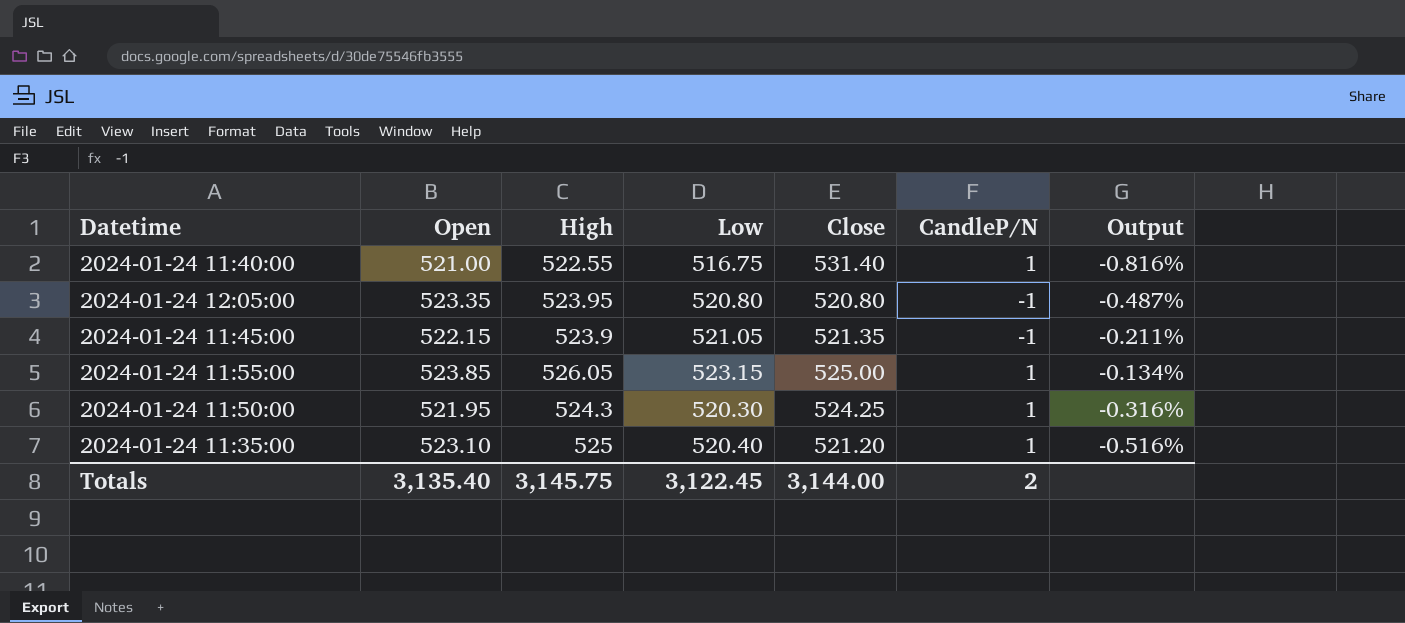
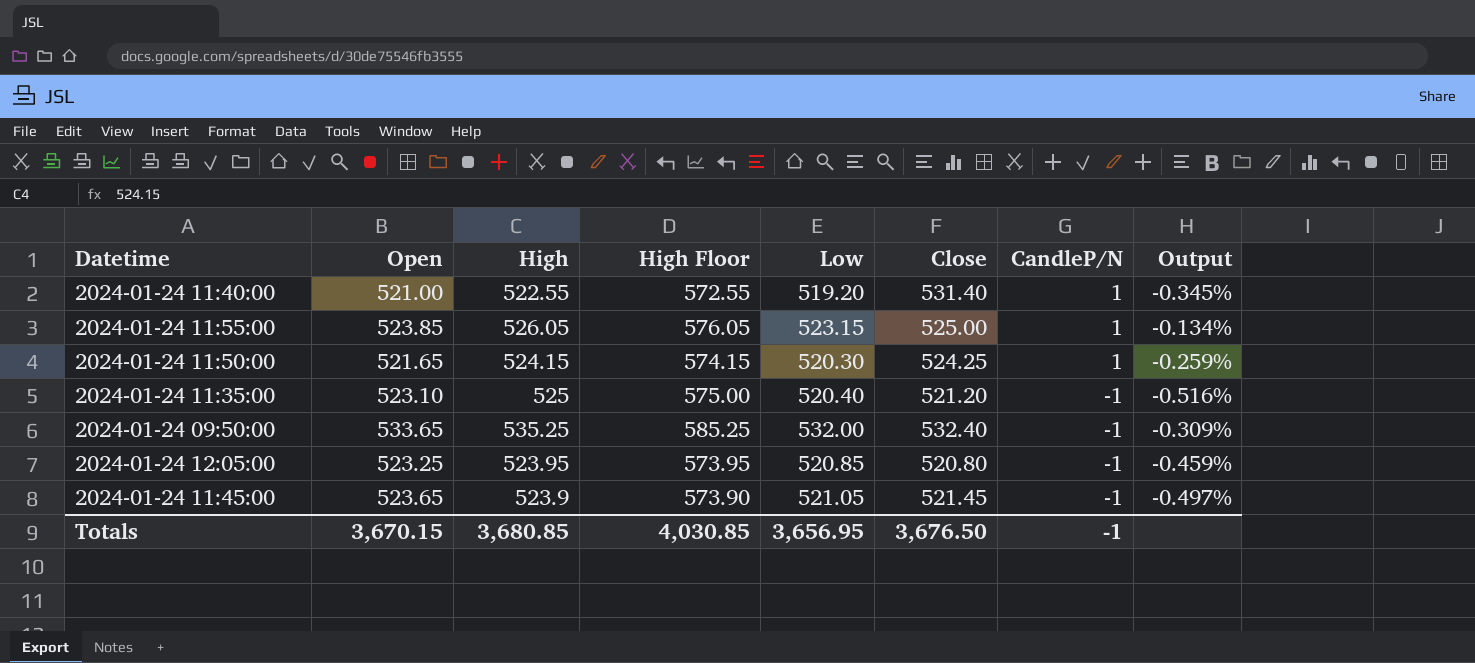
row order: none -> CandleP/N descending
column High Floor | formula: none -> [High] + 50
2024-01-24 11:40:00 | Low: 516.75 -> 519.20
2024-01-24 11:40:00 | Output: -0.816% -> -0.345%
2024-01-24 11:50:00 | Open: 521.95 -> 521.65
2024-01-24 11:50:00 | High: 524.3 -> 524.15
2024-01-24 11:50:00 | Output: -0.316% -> -0.259%
2024-01-24 11:35:00 | CandleP/N: 1 -> -1
row 2024-01-24 09:50:00: none -> 533.65 | 535.25 | 585.25 | 532.00 | 532.40 | -1 | -0.309%
2024-01-24 12:05:00 | Open: 523.35 -> 523.25
2024-01-24 12:05:00 | Low: 520.80 -> 520.85
2024-01-24 12:05:00 | Output: -0.487% -> -0.459%
2024-01-24 11:45:00 | Open: 522.15 -> 523.65
2024-01-24 11:45:00 | Close: 521.35 -> 521.45
2024-01-24 11:45:00 | Output: -0.211% -> -0.497%
Totals | Open: 3,135.40 -> 3,670.15
Totals | High: 3,145.75 -> 3,680.85
Totals | Low: 3,122.45 -> 3,656.95
Totals | Close: 3,144.00 -> 3,676.50
Totals | CandleP/N: 2 -> -1

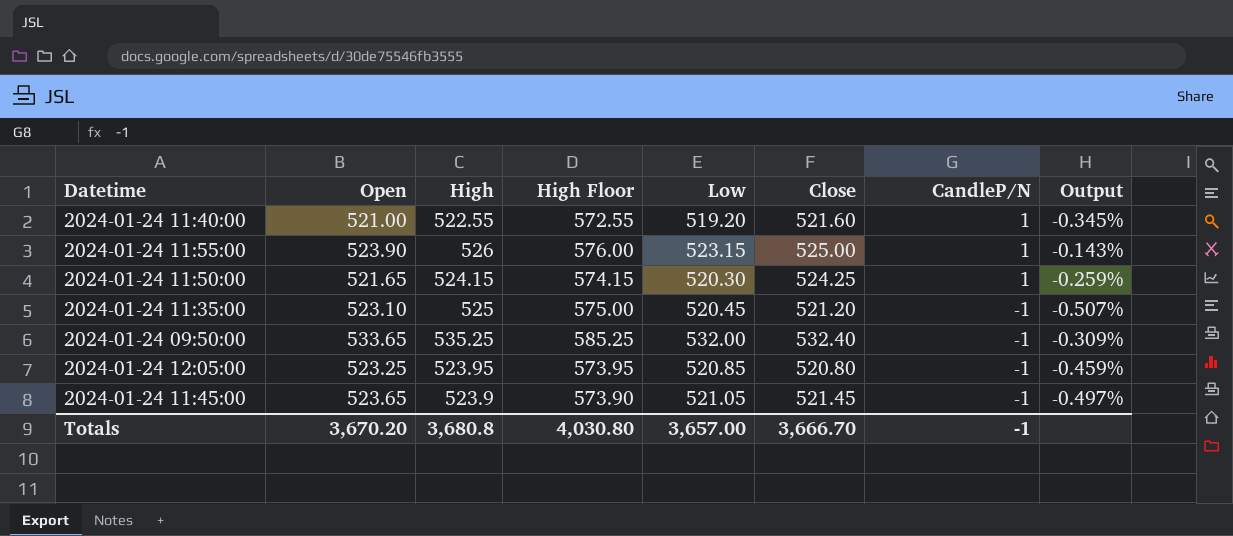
2024-01-24 11:40:00 | Close: 531.40 -> 521.60
2024-01-24 11:55:00 | Open: 523.85 -> 523.90
2024-01-24 11:55:00 | High: 526.05 -> 526
2024-01-24 11:55:00 | High Floor: 576.05 -> 576.00
2024-01-24 11:55:00 | Output: -0.134% -> -0.143%
2024-01-24 11:35:00 | Low: 520.40 -> 520.45
2024-01-24 11:35:00 | Output: -0.516% -> -0.507%
Totals | Open: 3,670.15 -> 3,670.20
Totals | High: 3,680.85 -> 3,680.8
Totals | High Floor: 4,030.85 -> 4,030.80
Totals | Low: 3,656.95 -> 3,657.00
Totals | Close: 3,676.50 -> 3,666.70

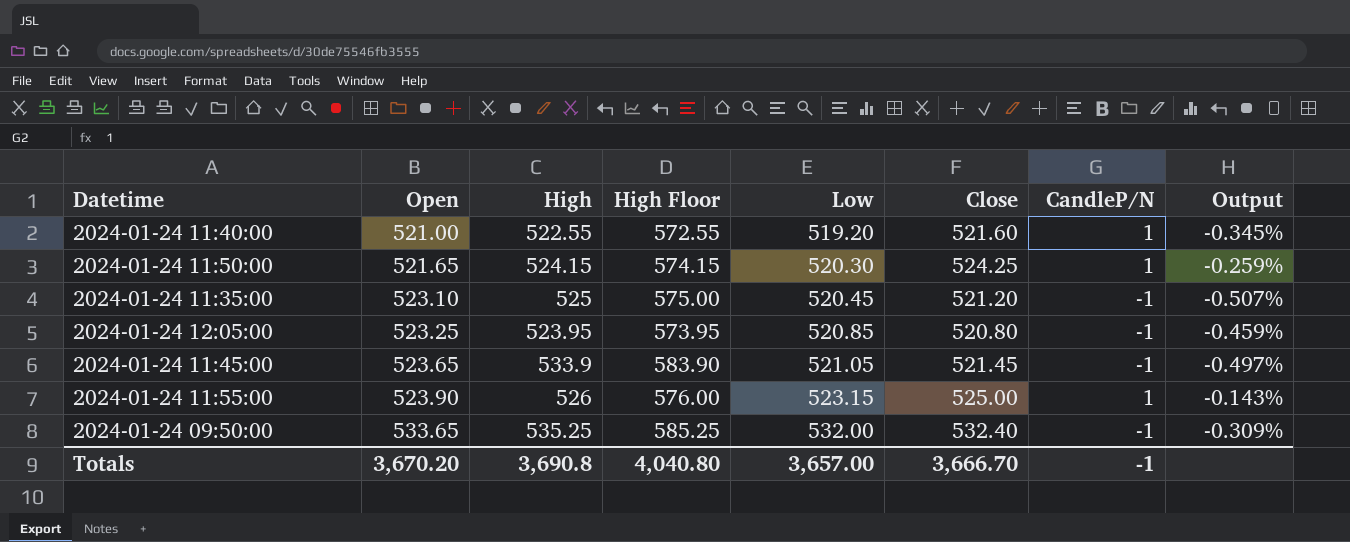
row order: CandleP/N descending -> Open ascending
2024-01-24 11:45:00 | High: 523.9 -> 533.9
2024-01-24 11:45:00 | High Floor: 573.90 -> 583.90
Totals | High: 3,680.8 -> 3,690.8
Totals | High Floor: 4,030.80 -> 4,040.80

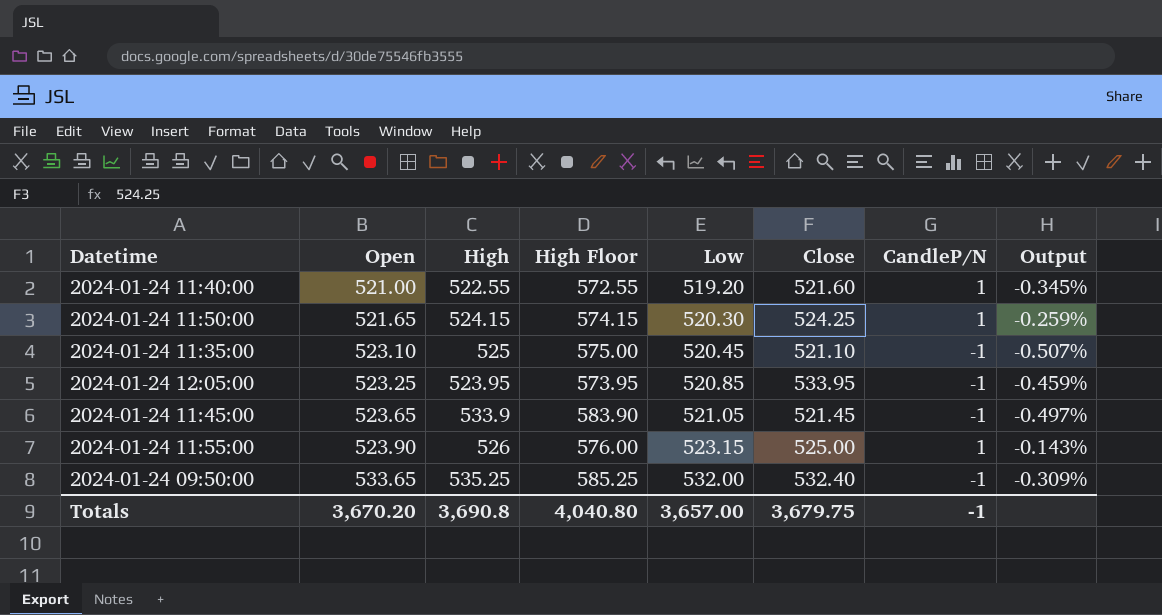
2024-01-24 11:35:00 | Close: 521.20 -> 521.10
2024-01-24 12:05:00 | Close: 520.80 -> 533.95
Totals | Close: 3,666.70 -> 3,679.75

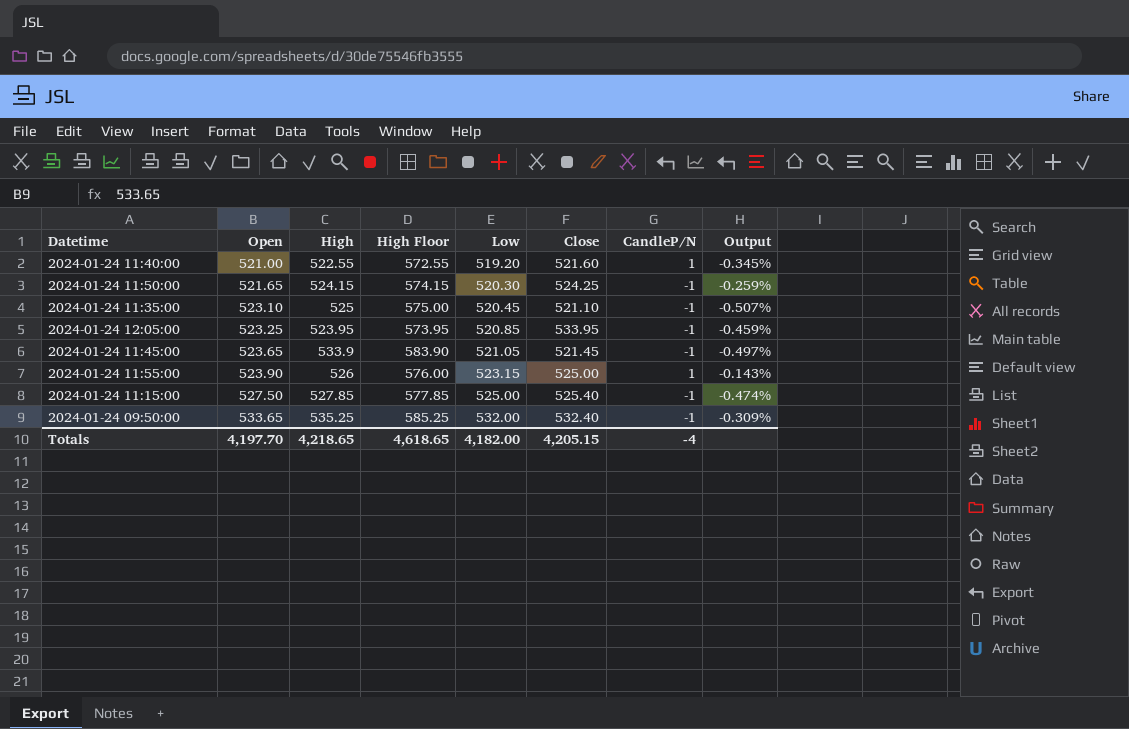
2024-01-24 11:50:00 | CandleP/N: 1 -> -1
row 2024-01-24 11:15:00: none -> 527.50 | 527.85 | 577.85 | 525.00 | 525.40 | -1 | -0.474%
Totals | Open: 3,670.20 -> 4,197.70
Totals | High: 3,690.8 -> 4,218.65
Totals | High Floor: 4,040.80 -> 4,618.65
Totals | Low: 3,657.00 -> 4,182.00
Totals | Close: 3,679.75 -> 4,205.15
Totals | CandleP/N: -1 -> -4

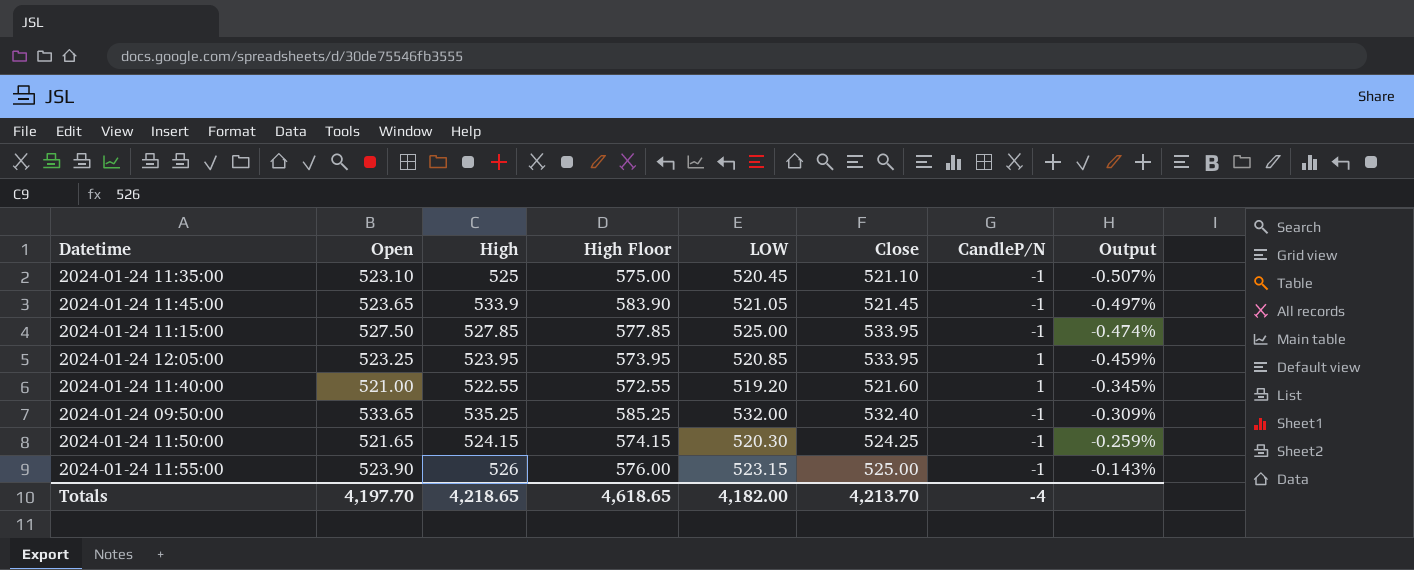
row order: Open ascending -> Output ascending
column name: Low -> LOW
2024-01-24 11:15:00 | Close: 525.40 -> 533.95
2024-01-24 12:05:00 | CandleP/N: -1 -> 1
2024-01-24 11:55:00 | CandleP/N: 1 -> -1
Totals | Close: 4,205.15 -> 4,213.70

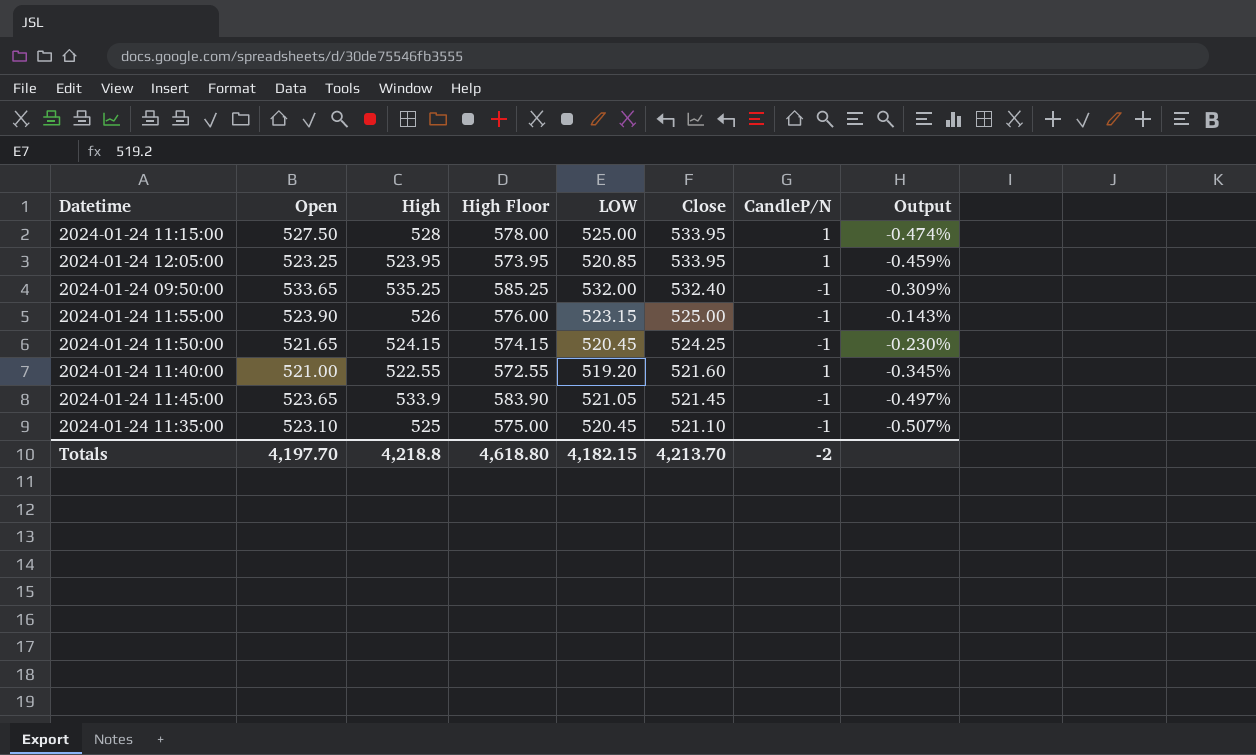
row order: Output ascending -> Close descending
2024-01-24 11:15:00 | High: 527.85 -> 528
2024-01-24 11:15:00 | High Floor: 577.85 -> 578.00
2024-01-24 11:15:00 | CandleP/N: -1 -> 1
2024-01-24 11:50:00 | LOW: 520.30 -> 520.45
2024-01-24 11:50:00 | Output: -0.259% -> -0.230%
Totals | High: 4,218.65 -> 4,218.8
Totals | High Floor: 4,618.65 -> 4,618.80
Totals | LOW: 4,182.00 -> 4,182.15
Totals | CandleP/N: -4 -> -2

